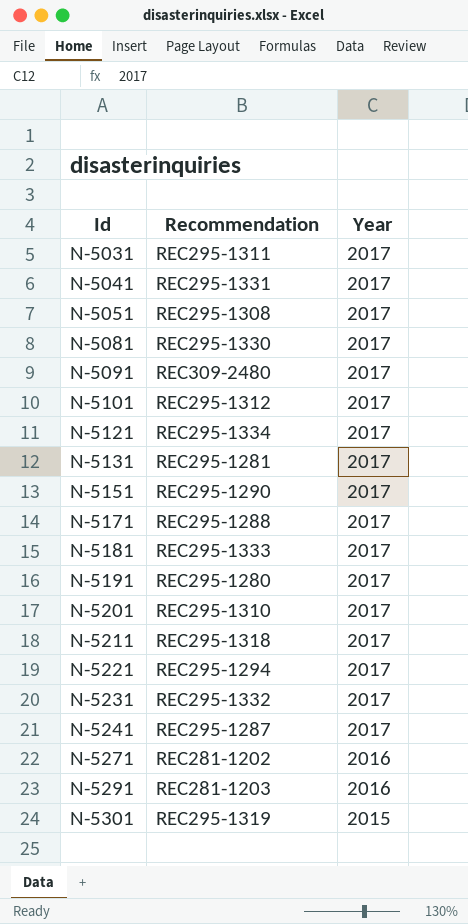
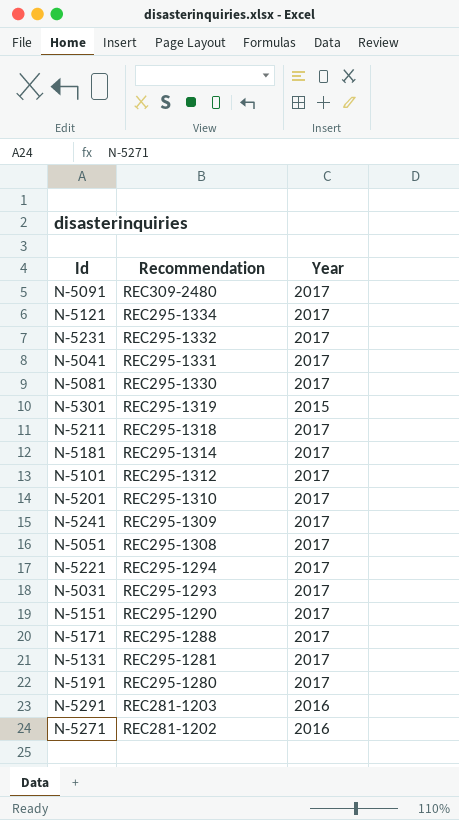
row order: Id ascending -> Recommendation descending
N-5181 | Recommendation: REC295-1333 -> REC295-1314
N-5241 | Recommendation: REC295-1287 -> REC295-1309
N-5031 | Recommendation: REC295-1311 -> REC295-1293

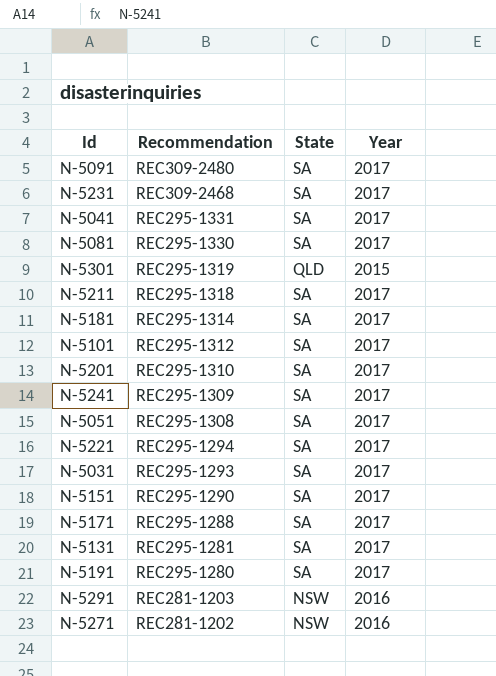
column State | position: none -> 3
row N-5121: REC295-1334 | 2017 -> none
N-5231 | Recommendation: REC295-1332 -> REC309-2468

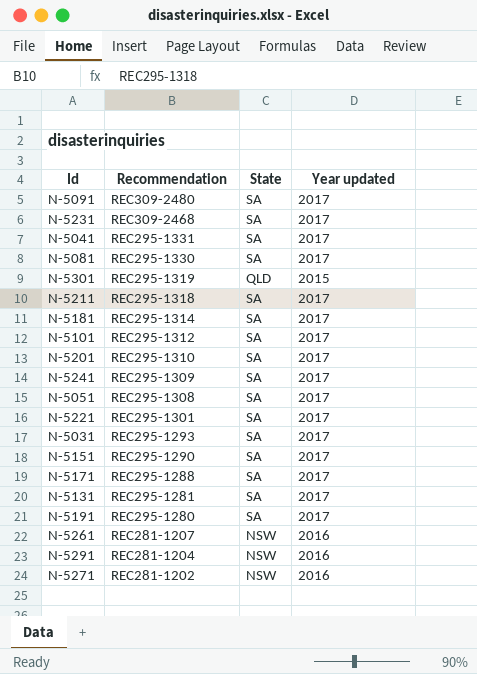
column name: Year -> Year updated
N-5221 | Recommendation: REC295-1294 -> REC295-1301
row N-5261: none -> REC281-1207 | NSW | 2016
N-5291 | Recommendation: REC281-1203 -> REC281-1204

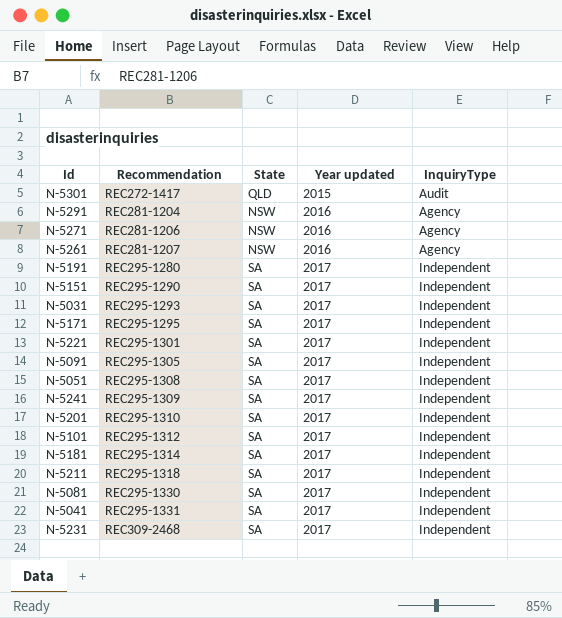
row order: Recommendation descending -> Recommendation ascending
column InquiryType | position: none -> 5
row N-5131: REC295-1281 | SA | 2017 -> none
N-5301 | Recommendation: REC295-1319 -> REC272-1417
N-5271 | Recommendation: REC281-1202 -> REC281-1206
N-5171 | Recommendation: REC295-1288 -> REC295-1295
N-5091 | Recommendation: REC309-2480 -> REC295-1305

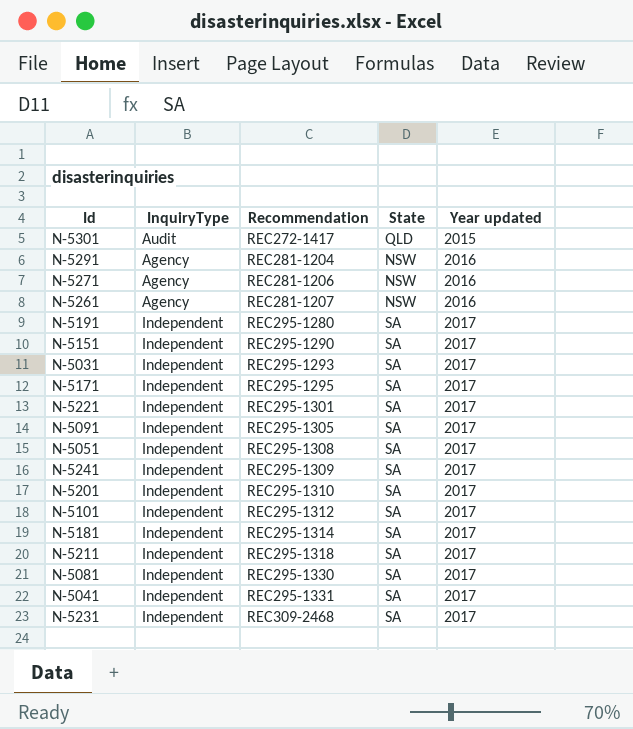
column InquiryType | position: 5 -> 2

